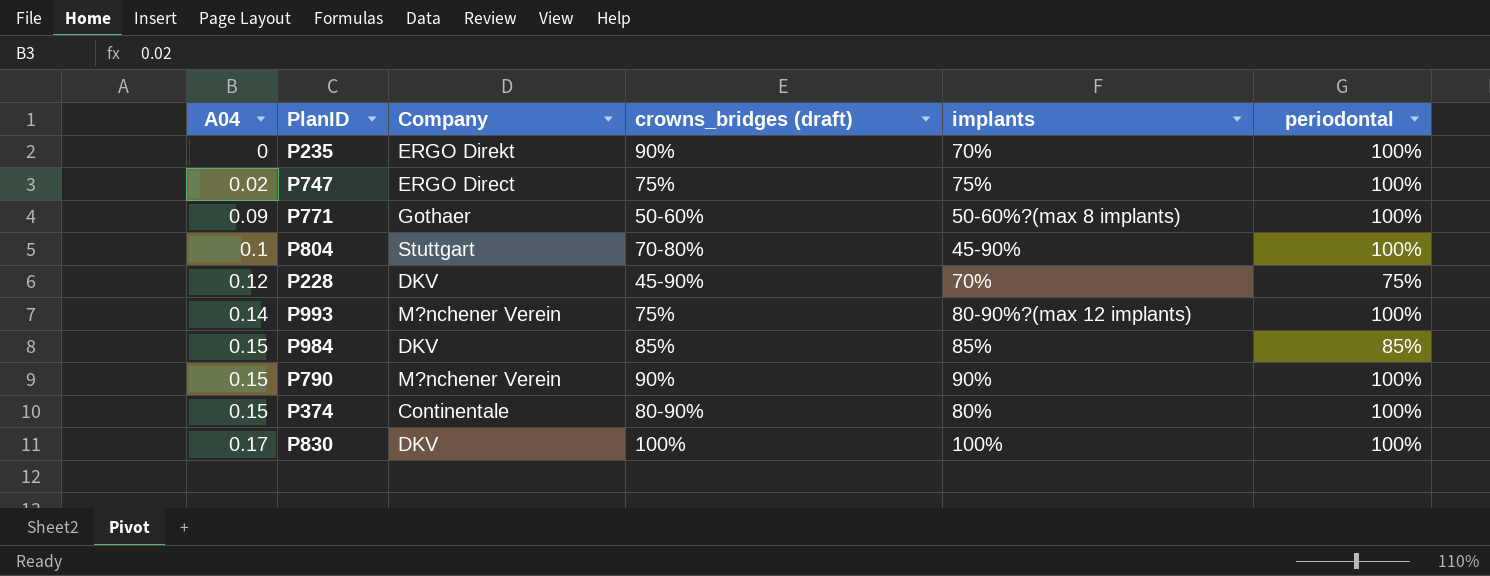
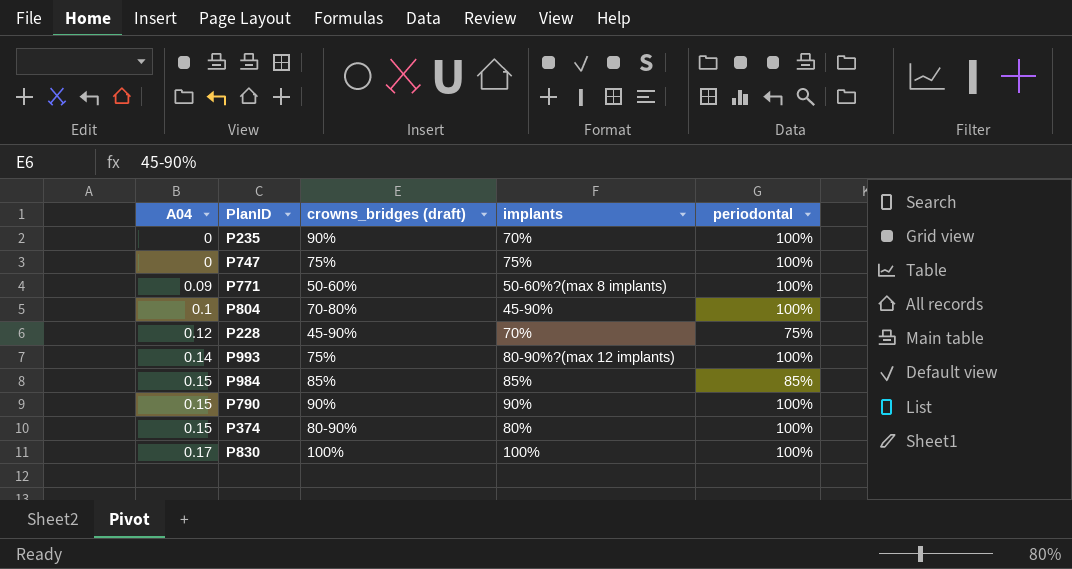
column Company | position: 3 -> none
P747 | A04: 0.02 -> 0

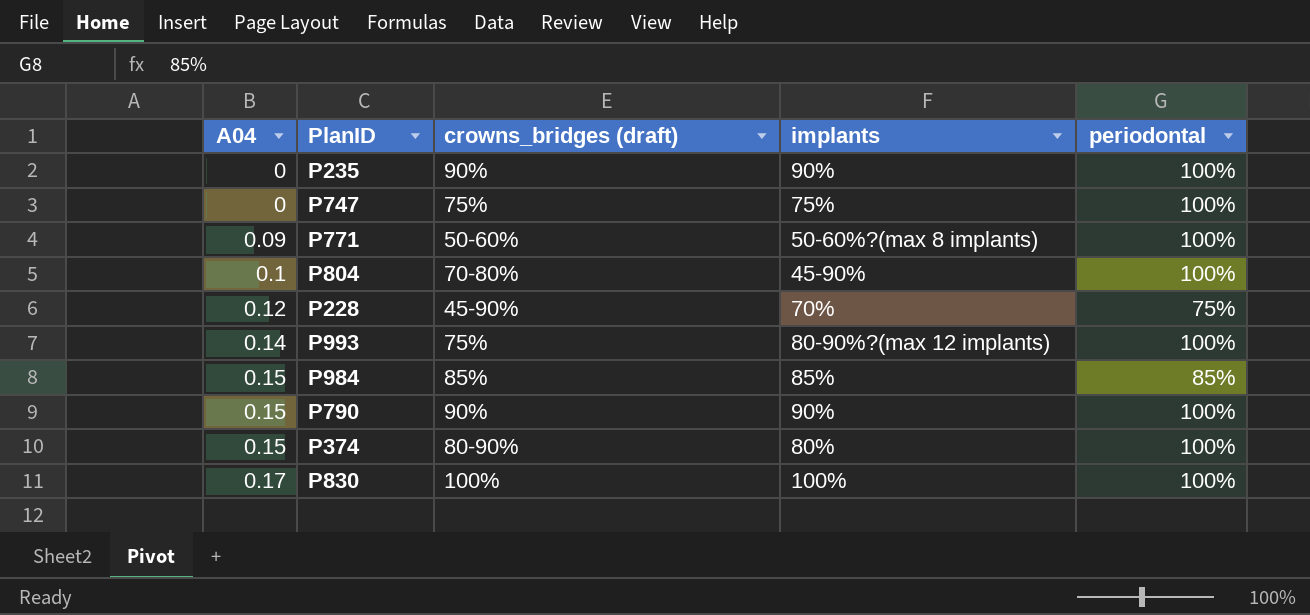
P235 | implants: 70% -> 90%

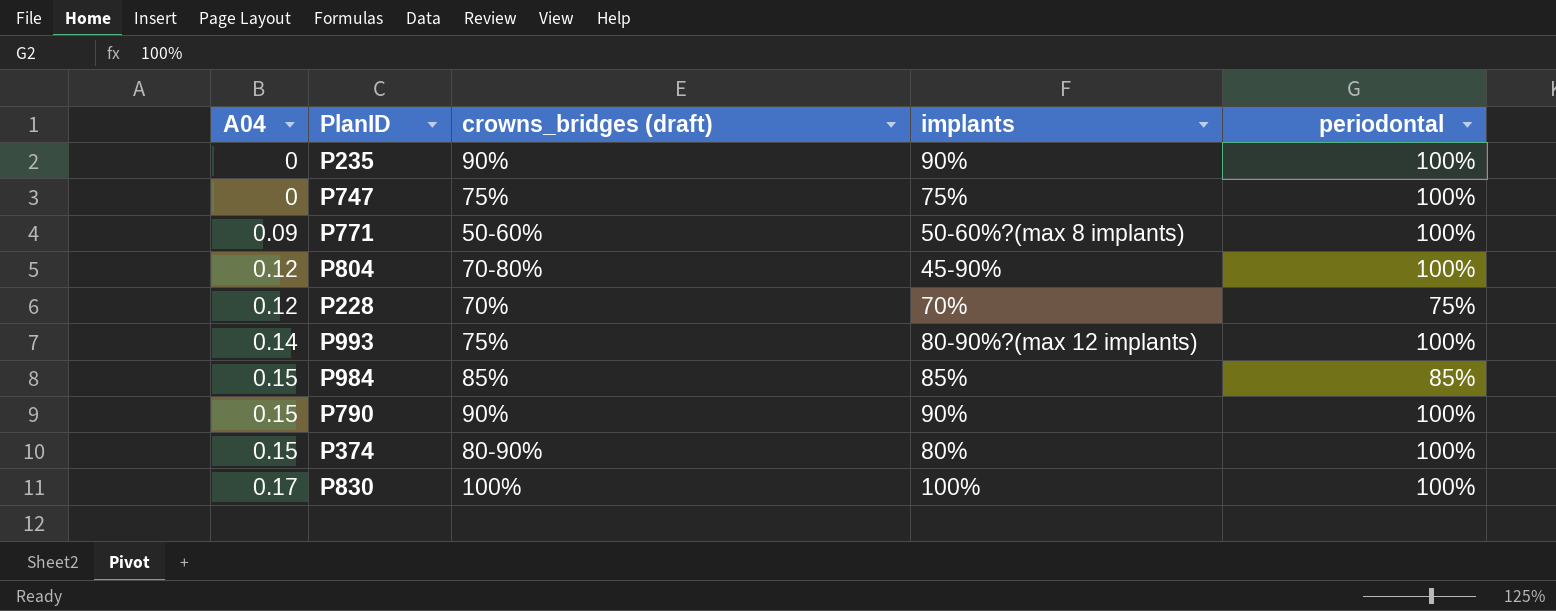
P804 | A04: 0.1 -> 0.12
P228 | crowns_bridges (draft): 45-90% -> 70%

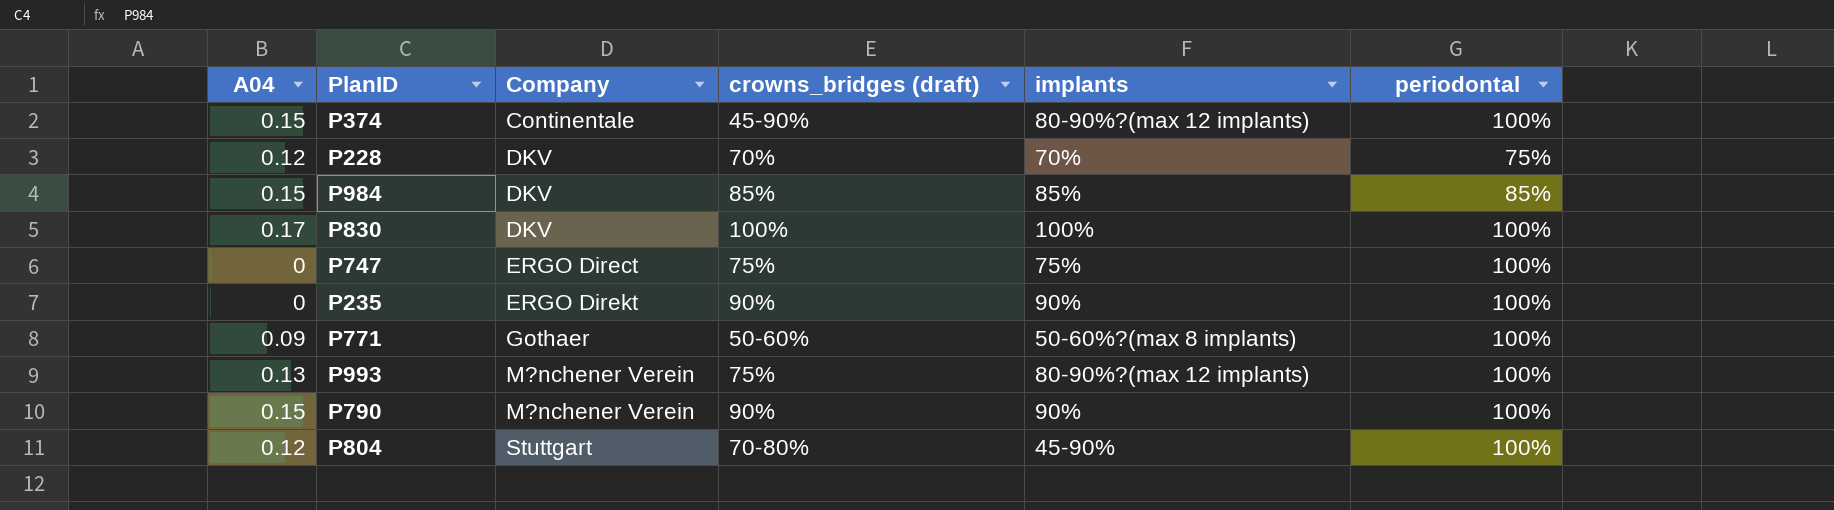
row order: A04 ascending -> Company ascending
column Company | position: none -> 3
P374 | crowns_bridges (draft): 80-90% -> 45-90%
P374 | implants: 80% -> 80-90%?(max 12 implants)
P993 | A04: 0.14 -> 0.13

